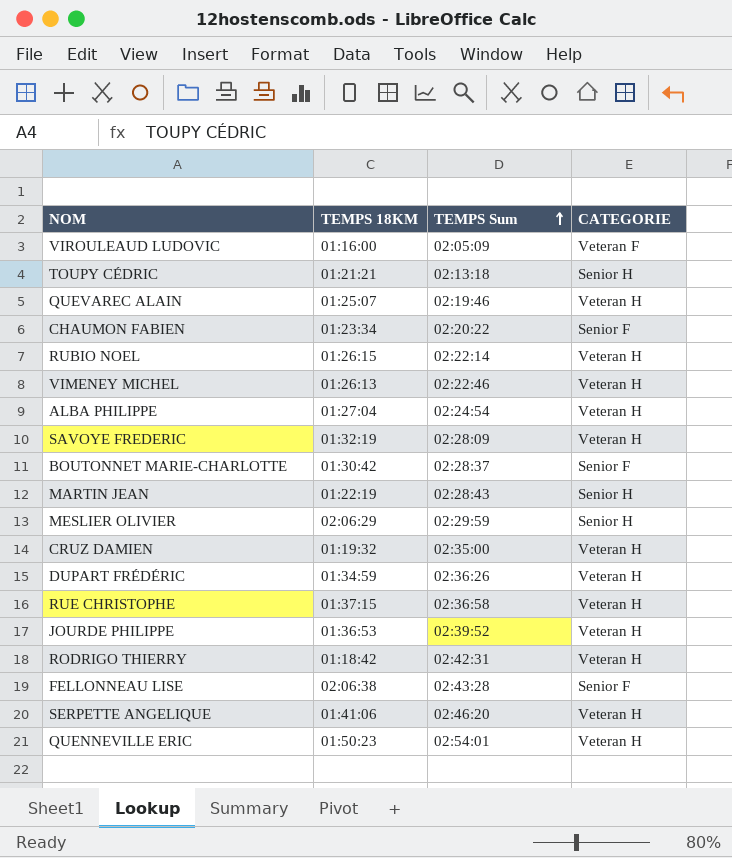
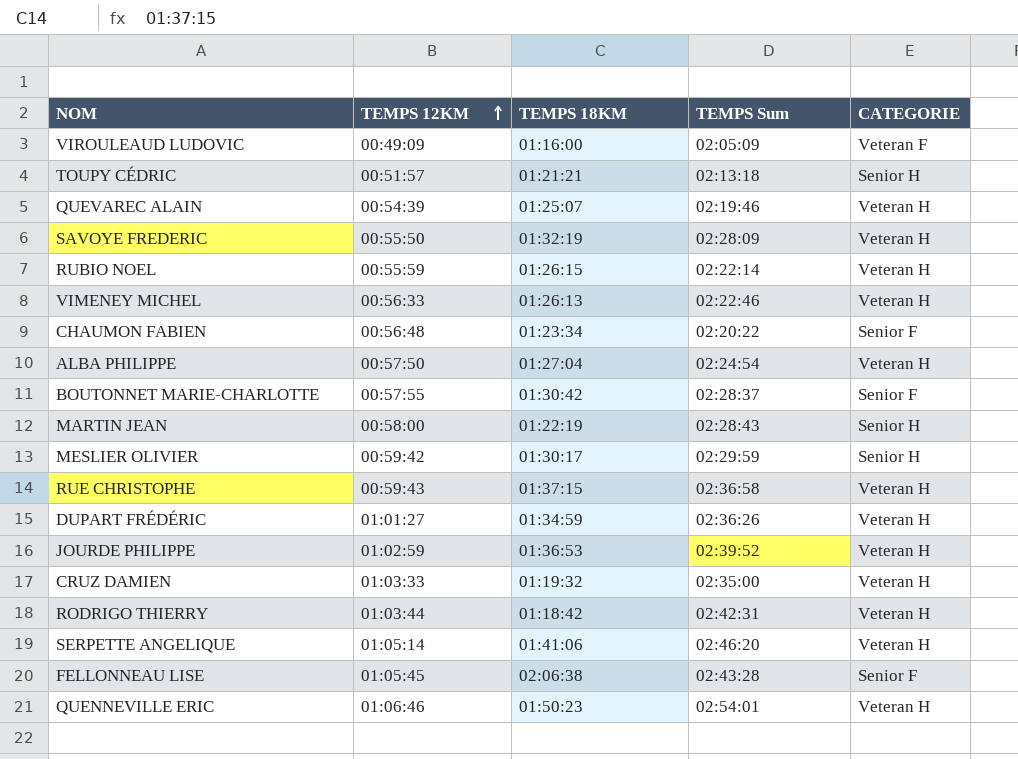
row order: TEMPS Sum ascending -> TEMPS 12KM ascending
column TEMPS 12KM | position: none -> 2
MESLIER OLIVIER | TEMPS 18KM: 02:06:29 -> 01:30:17

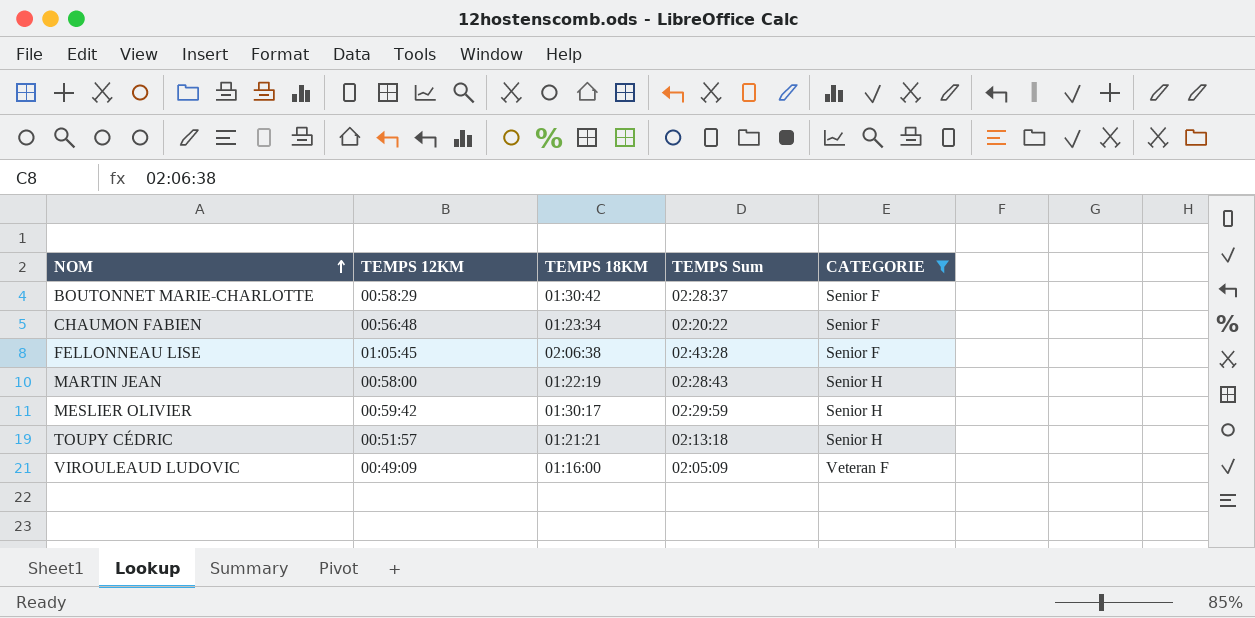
filter: none -> CATEGORIE != Veteran H
row order: TEMPS 12KM ascending -> NOM ascending
BOUTONNET MARIE-CHARLOTTE | TEMPS 12KM: 00:57:55 -> 00:58:29

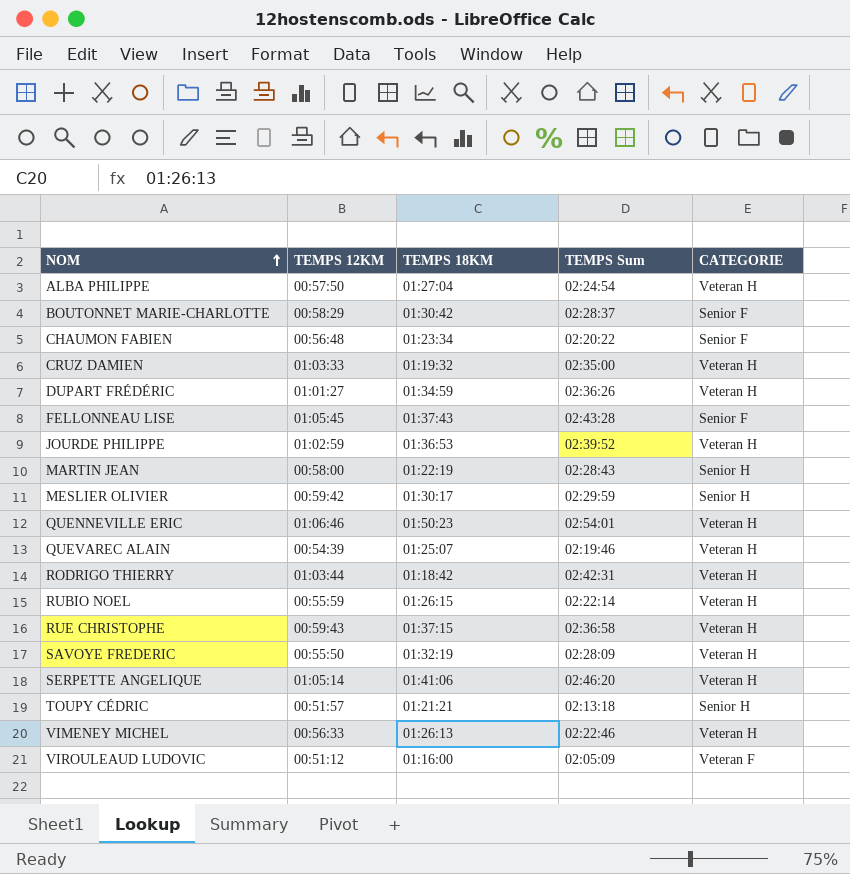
filter: CATEGORIE != Veteran H -> none
FELLONNEAU LISE | TEMPS 18KM: 02:06:38 -> 01:37:43
VIROULEAUD LUDOVIC | TEMPS 12KM: 00:49:09 -> 00:51:12

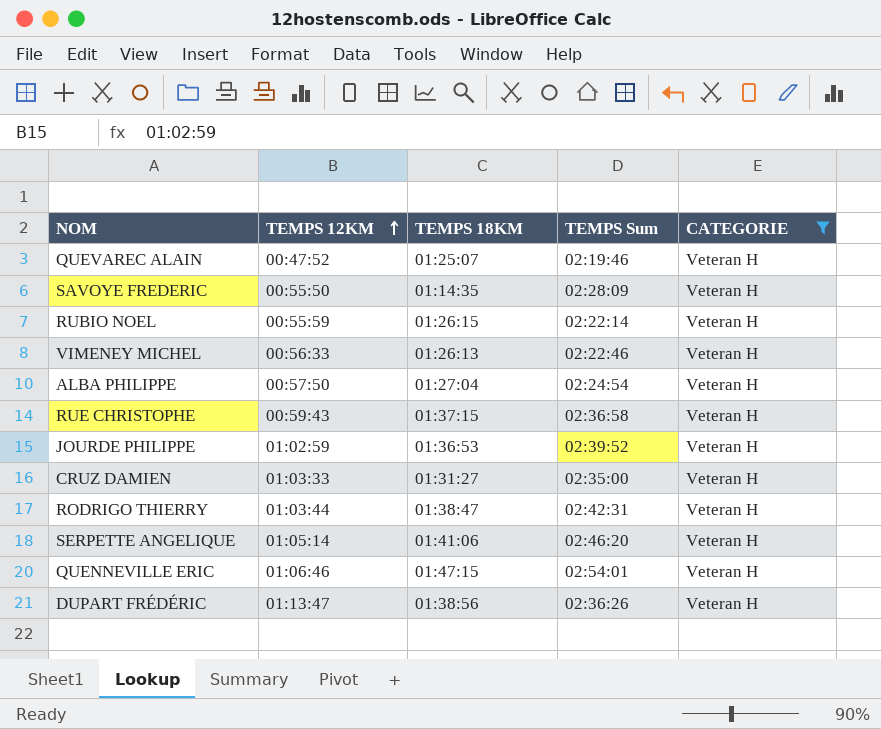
filter: none -> CATEGORIE = Veteran H
row order: NOM ascending -> TEMPS 12KM ascending
QUEVAREC ALAIN | TEMPS 12KM: 00:54:39 -> 00:47:52
SAVOYE FREDERIC | TEMPS 18KM: 01:32:19 -> 01:14:35
CRUZ DAMIEN | TEMPS 18KM: 01:19:32 -> 01:31:27
RODRIGO THIERRY | TEMPS 18KM: 01:18:42 -> 01:38:47
QUENNEVILLE ERIC | TEMPS 18KM: 01:50:23 -> 01:47:15
DUPART FRÉDÉRIC | TEMPS 12KM: 01:01:27 -> 01:13:47
DUPART FRÉDÉRIC | TEMPS 18KM: 01:34:59 -> 01:38:56

